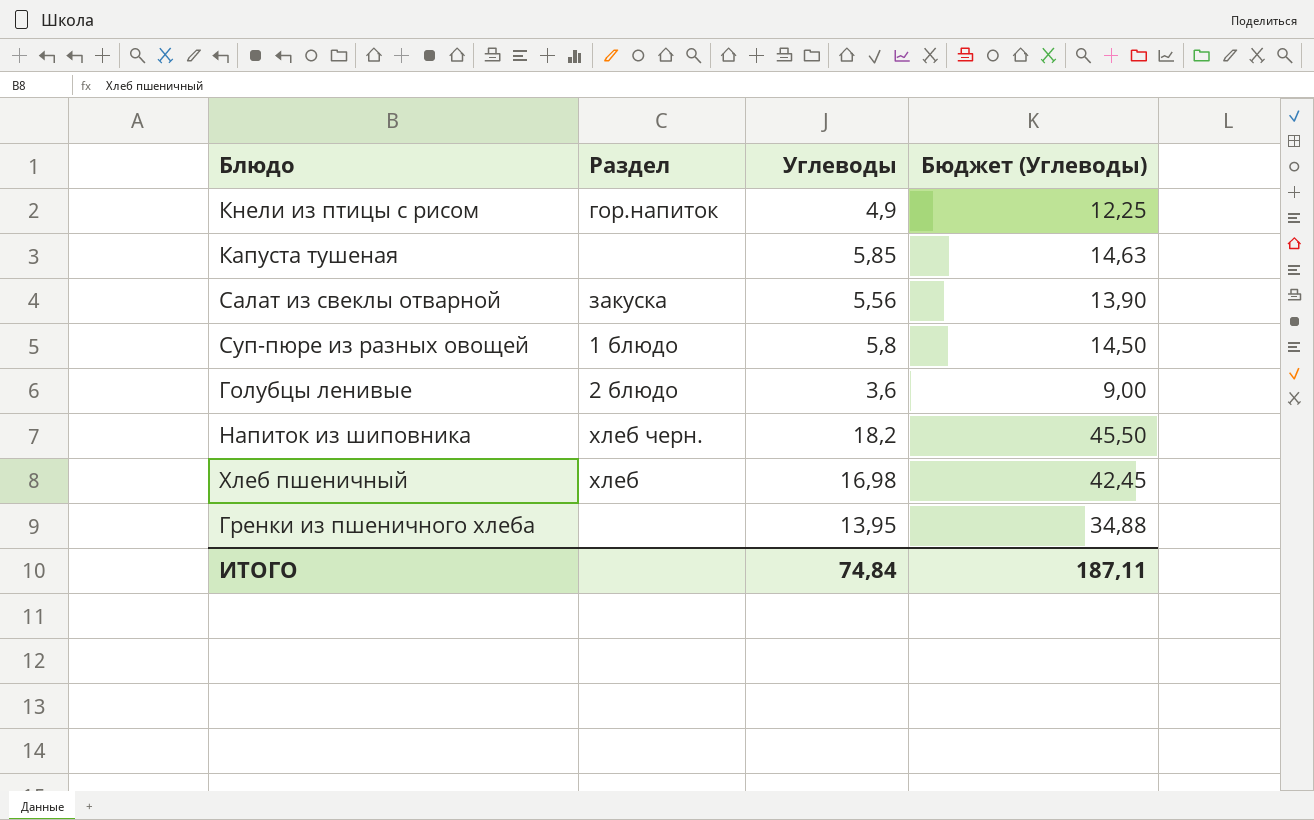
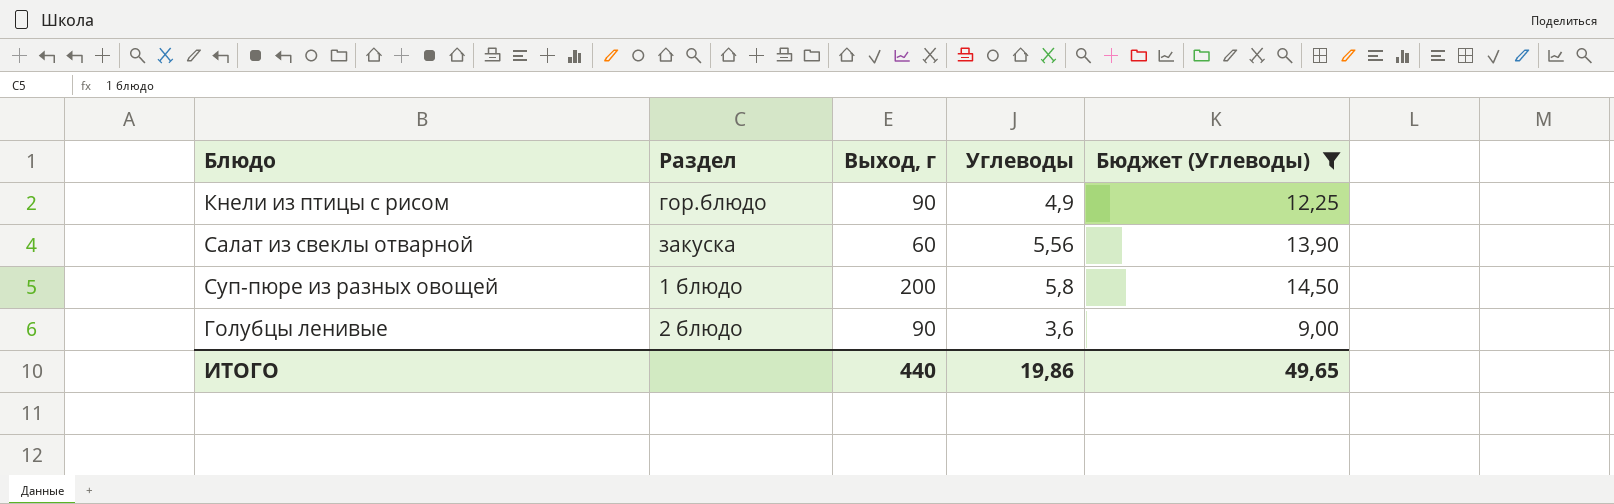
filter: none -> Бюджет (Углеводы) <= 14,50
column Выход, г | position: none -> 3
Кнели из птицы с рисом | Раздел: гор.напиток -> гор.блюдо
ИТОГО | Углеводы: 74,84 -> 19,86
ИТОГО | Бюджет (Углеводы): 187,11 -> 49,65

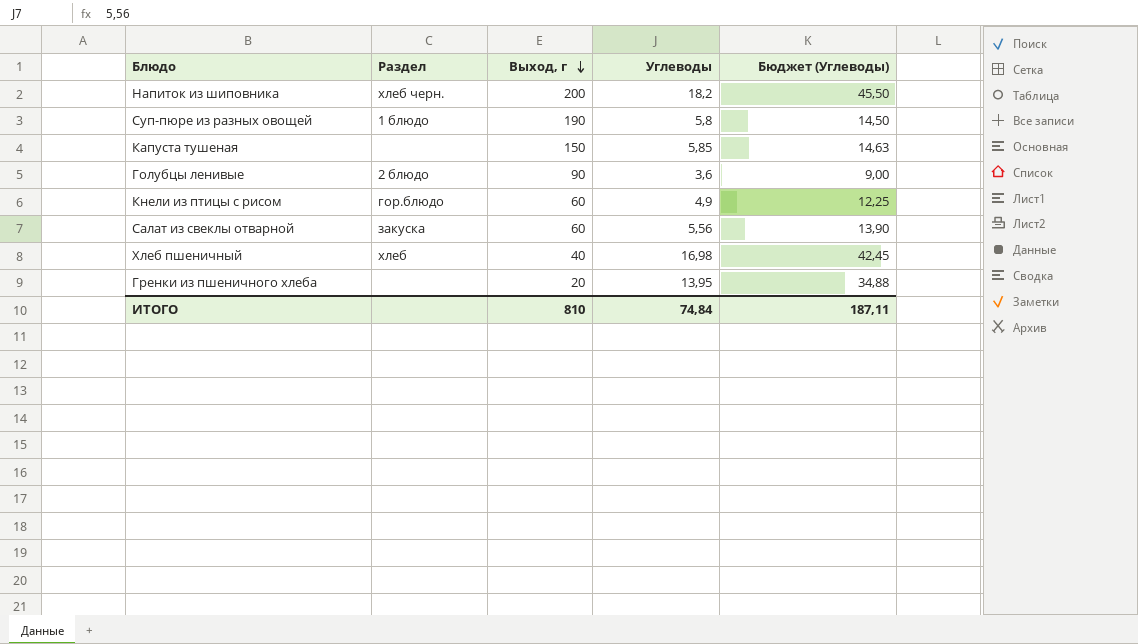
filter: Бюджет (Углеводы) <= 14,50 -> none
row order: none -> Выход, г descending
Суп-пюре из разных овощей | Выход, г: 200 -> 190
Кнели из птицы с рисом | Выход, г: 90 -> 60
ИТОГО | Выход, г: 440 -> 810
ИТОГО | Углеводы: 19,86 -> 74,84
ИТОГО | Бюджет (Углеводы): 49,65 -> 187,11

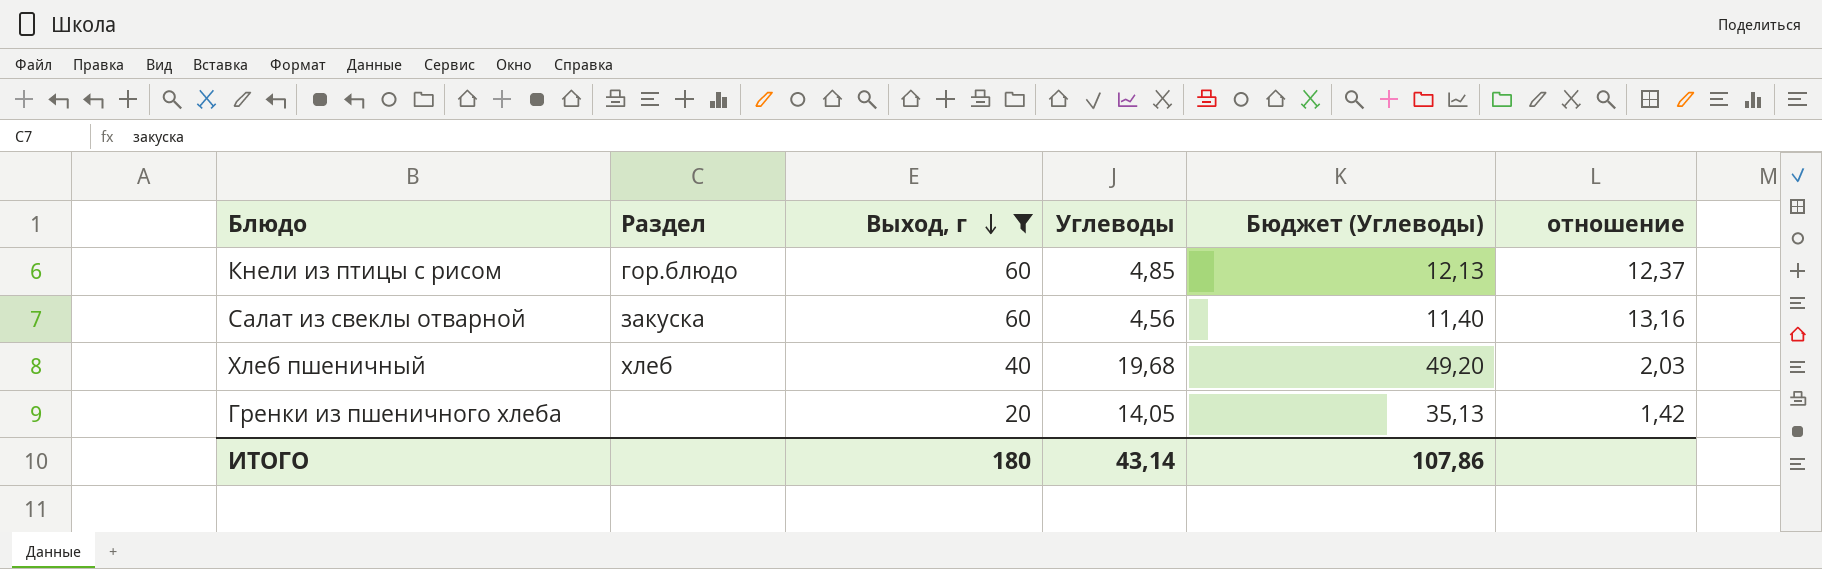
filter: none -> Выход, г <= 60
column отношение | formula: none -> [Выход, г] / [Углеводы]
Кнели из птицы с рисом | Углеводы: 4,9 -> 4,85
Кнели из птицы с рисом | Бюджет (Углеводы): 12,25 -> 12,13
Салат из свеклы отварной | Углеводы: 5,56 -> 4,56
Салат из свеклы отварной | Бюджет (Углеводы): 13,90 -> 11,40
Хлеб пшеничный | Углеводы: 16,98 -> 19,68
Хлеб пшеничный | Бюджет (Углеводы): 42,45 -> 49,20
Гренки из пшеничного хлеба | Углеводы: 13,95 -> 14,05
Гренки из пшеничного хлеба | Бюджет (Углеводы): 34,88 -> 35,13
ИТОГО | Выход, г: 810 -> 180
ИТОГО | Углеводы: 74,84 -> 43,14
ИТОГО | Бюджет (Углеводы): 187,11 -> 107,86

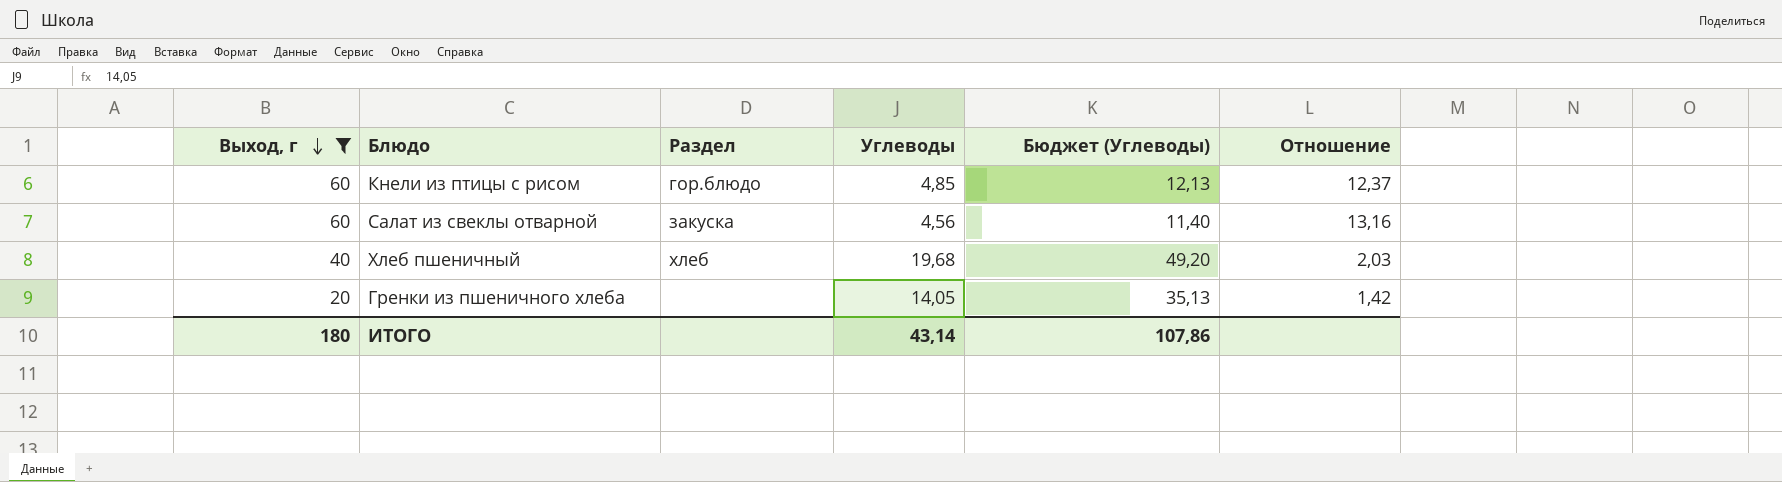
column Выход, г | position: 3 -> 1
column name: отношение -> Отношение

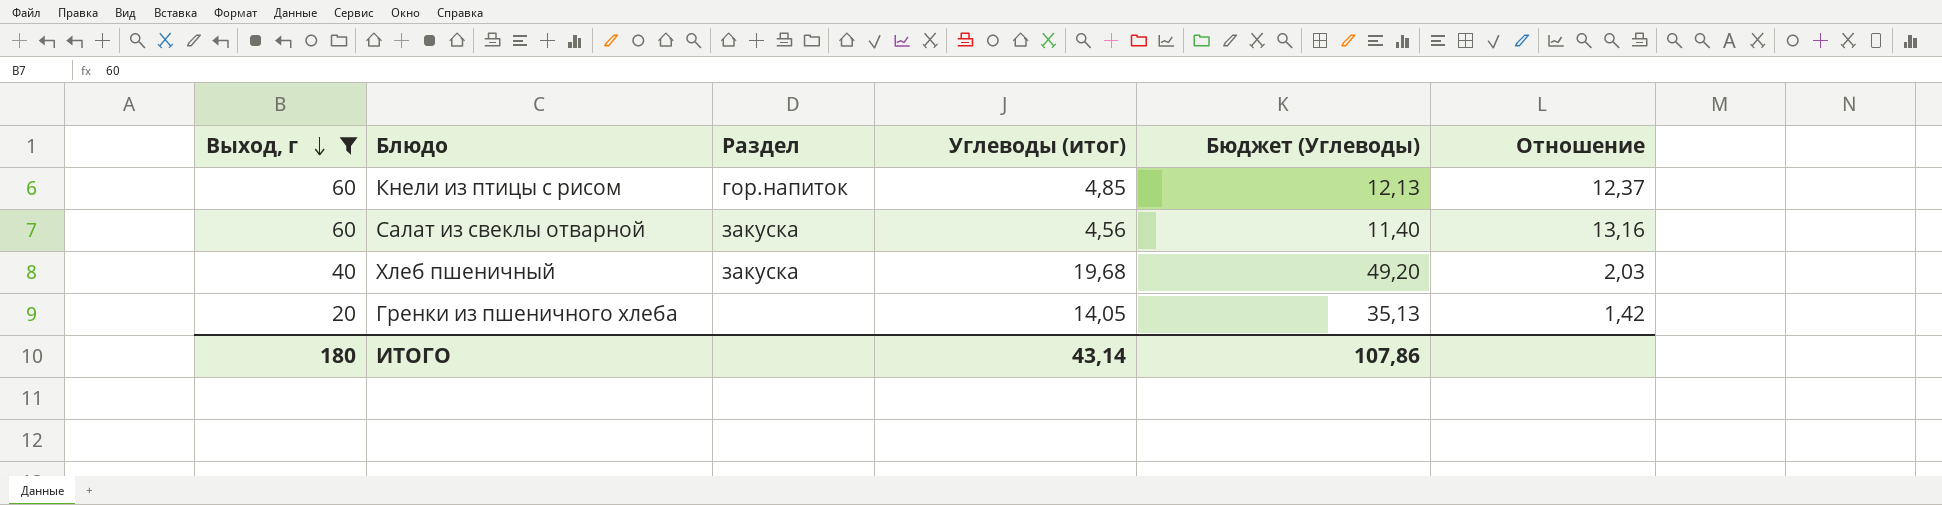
column name: Углеводы -> Углеводы (итог)
Кнели из птицы с рисом | Раздел: гор.блюдо -> гор.напиток
Хлеб пшеничный | Раздел: хлеб -> закуска

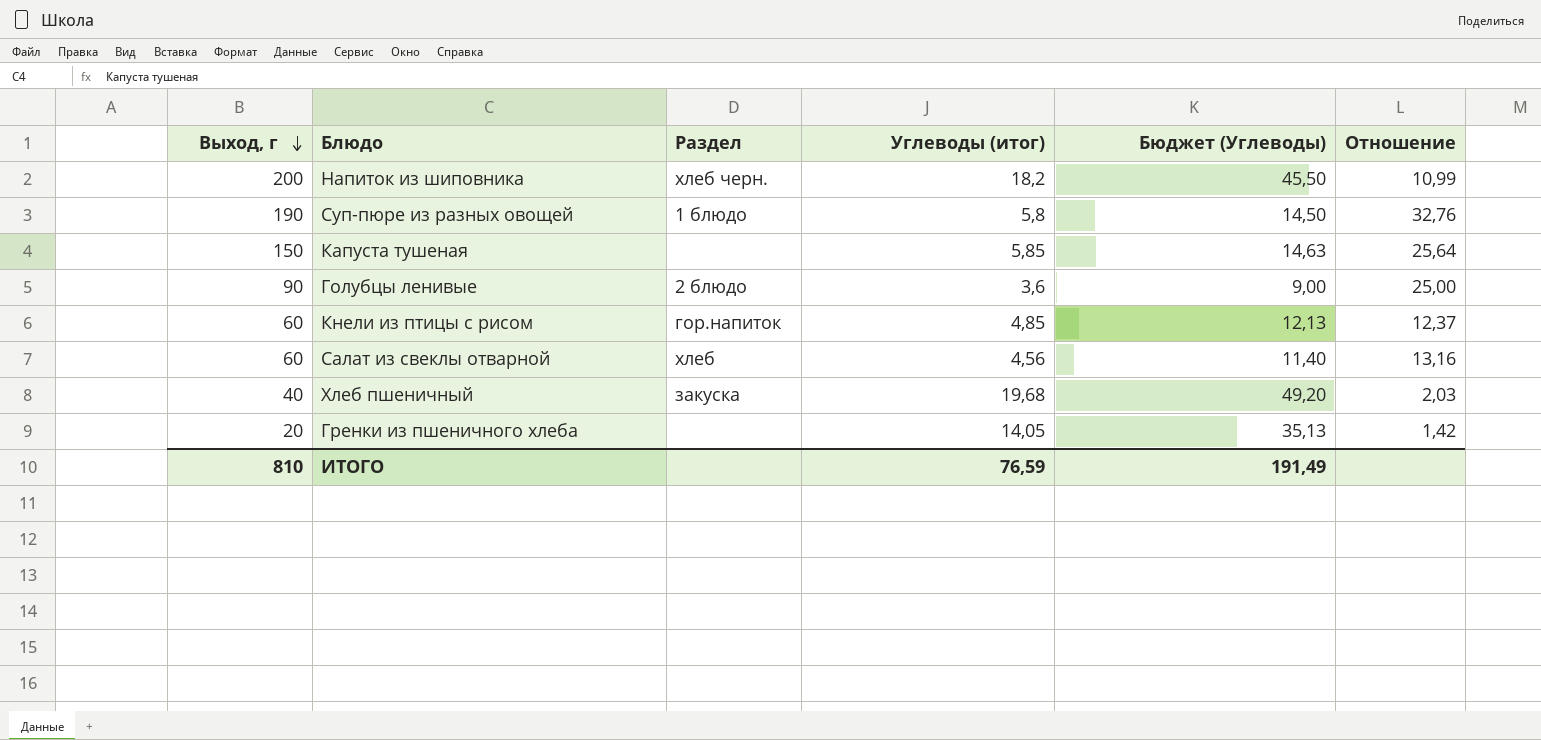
filter: Выход, г <= 60 -> none
Салат из свеклы отварной | Раздел: закуска -> хлеб
ИТОГО | Выход, г: 180 -> 810
ИТОГО | Углеводы (итог): 43,14 -> 76,59
ИТОГО | Бюджет (Углеводы): 107,86 -> 191,49

